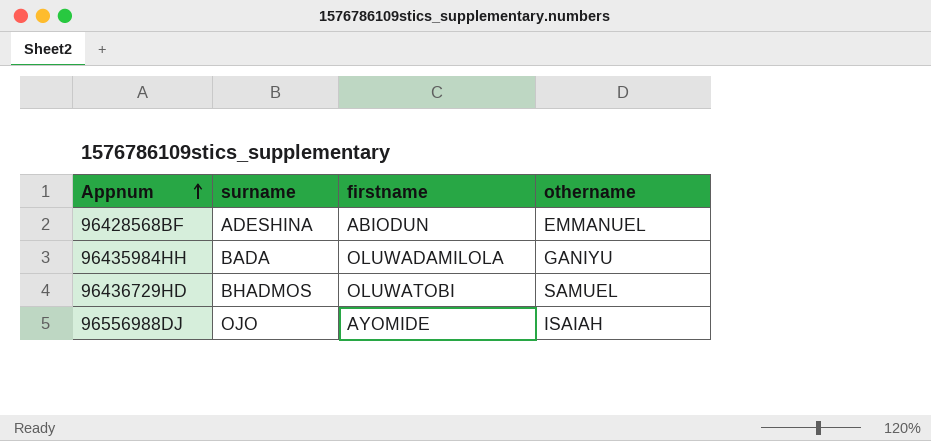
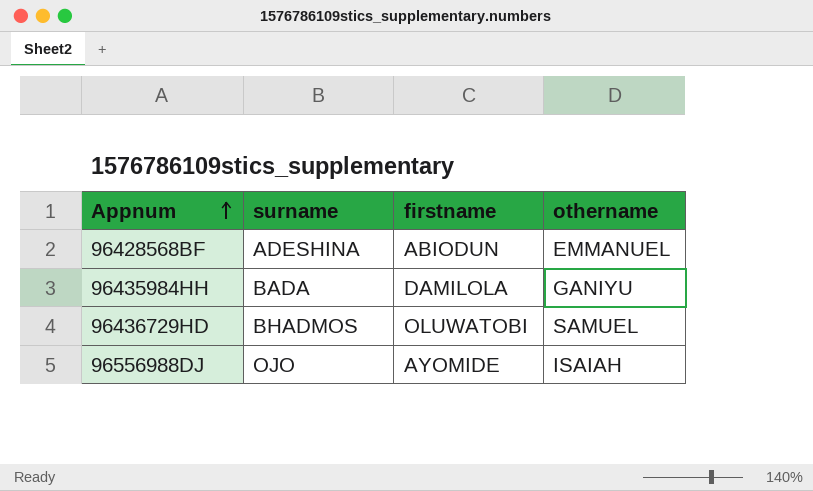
96435984HH | firstname: OLUWADAMILOLA -> DAMILOLA

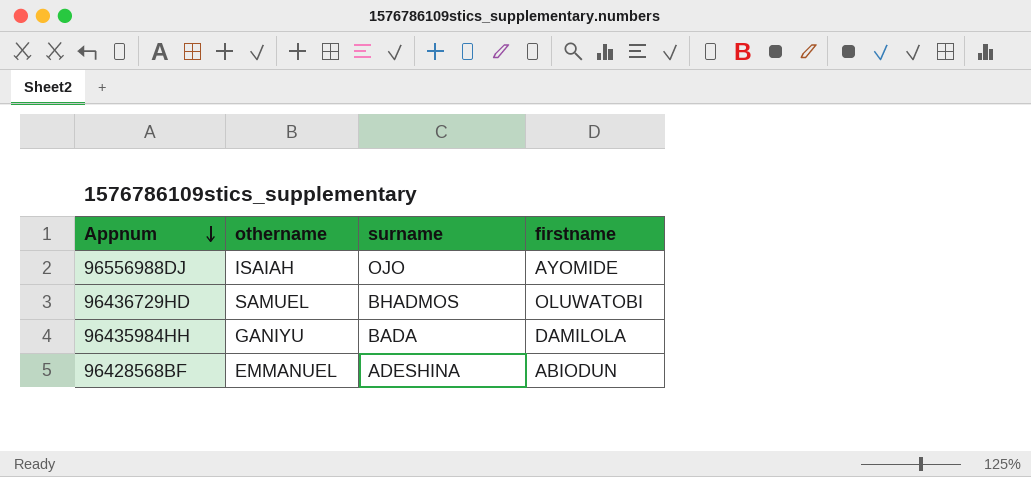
row order: Appnum ascending -> Appnum descending
column othername | position: 4 -> 2

